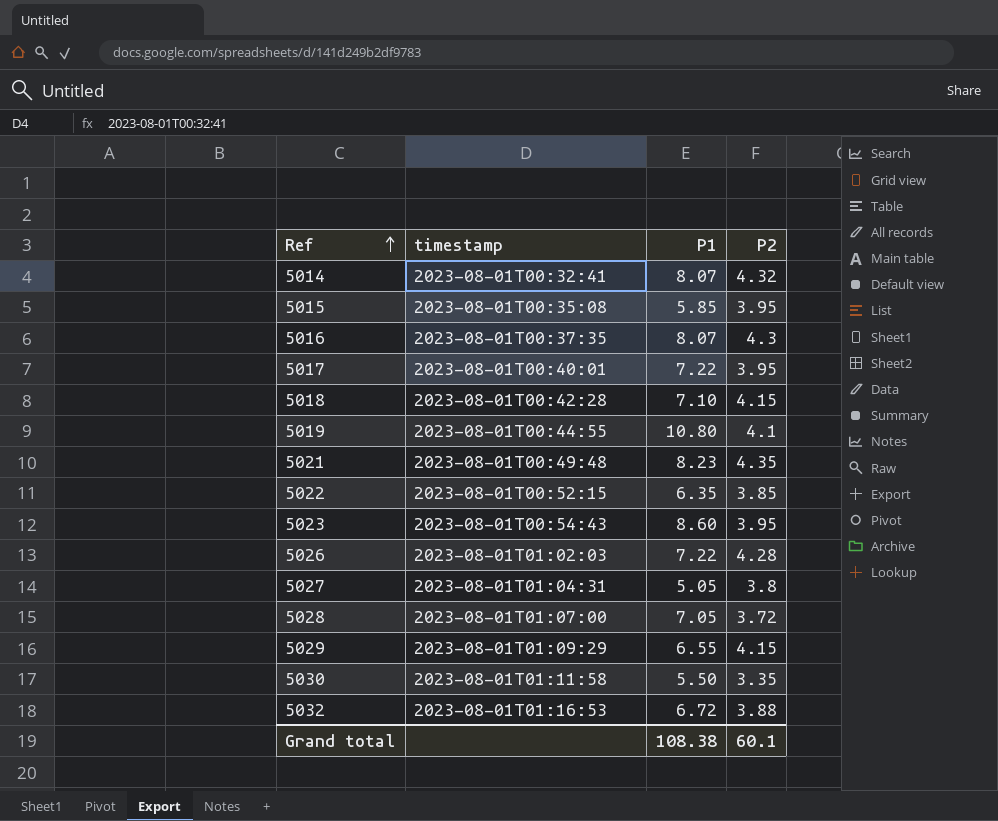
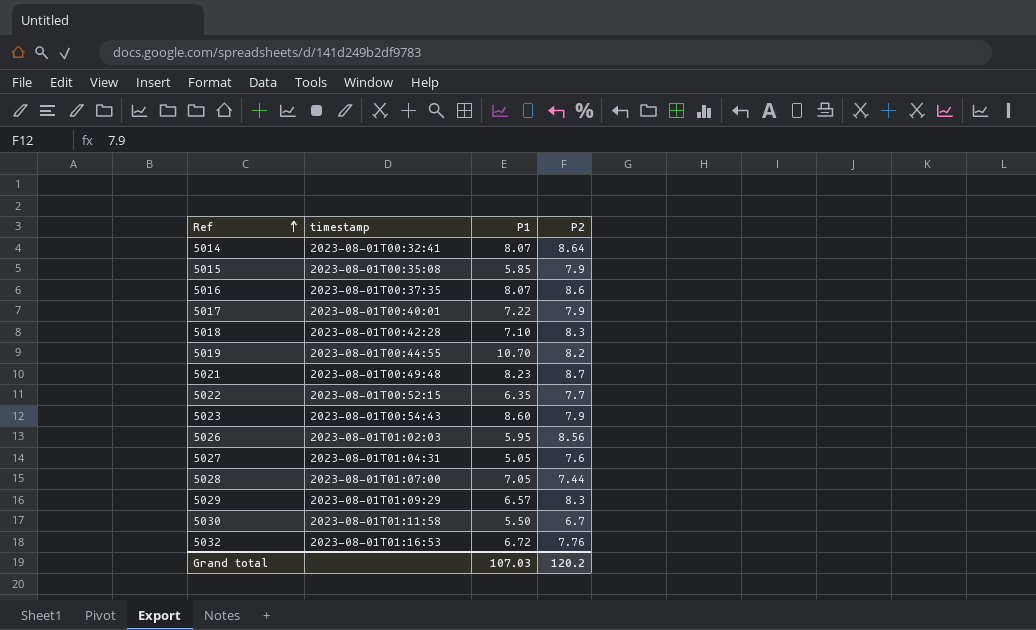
5014 | P2: 4.32 -> 8.64
5015 | P2: 3.95 -> 7.9
5016 | P2: 4.3 -> 8.6
5017 | P2: 3.95 -> 7.9
5018 | P2: 4.15 -> 8.3
5019 | P1: 10.80 -> 10.70
5019 | P2: 4.1 -> 8.2
5021 | P2: 4.35 -> 8.7
5022 | P2: 3.85 -> 7.7
5023 | P2: 3.95 -> 7.9
5026 | P1: 7.22 -> 5.95
5026 | P2: 4.28 -> 8.56
5027 | P2: 3.8 -> 7.6
5028 | P2: 3.72 -> 7.44
5029 | P1: 6.55 -> 6.57
5029 | P2: 4.15 -> 8.3
5030 | P2: 3.35 -> 6.7
5032 | P2: 3.88 -> 7.76
Grand total | P1: 108.38 -> 107.03
Grand total | P2: 60.1 -> 120.2

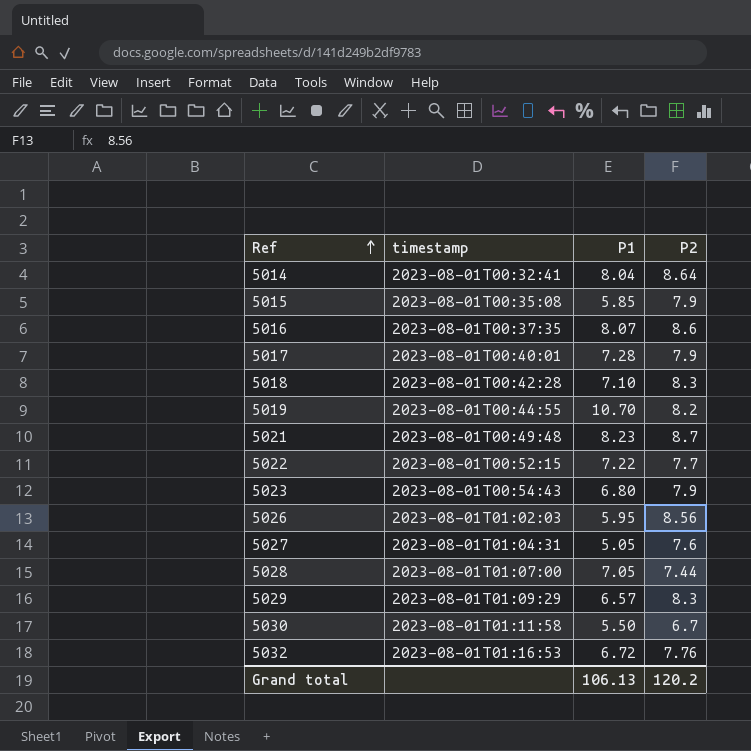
5014 | P1: 8.07 -> 8.04
5017 | P1: 7.22 -> 7.28
5022 | P1: 6.35 -> 7.22
5023 | P1: 8.60 -> 6.80
Grand total | P1: 107.03 -> 106.13

